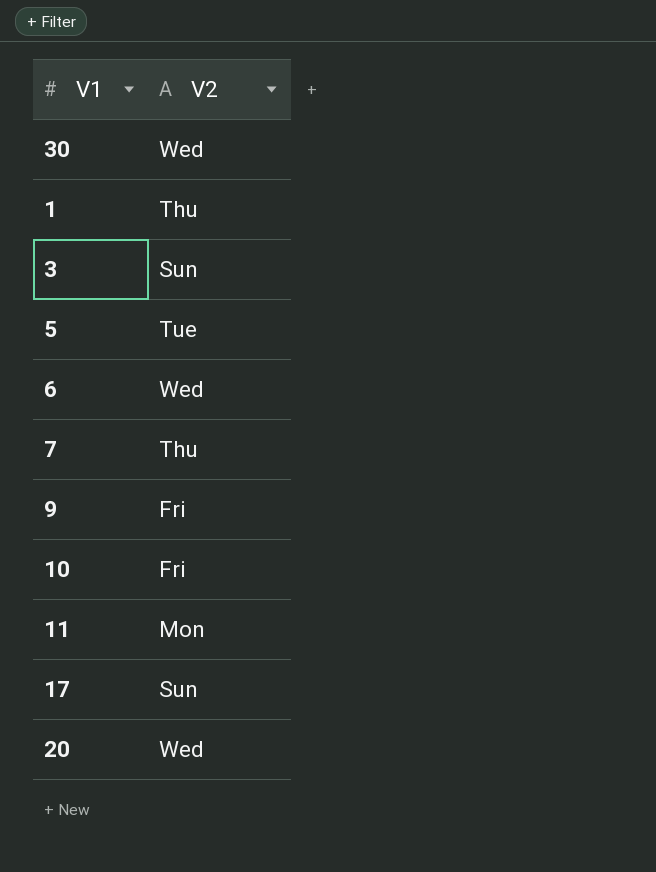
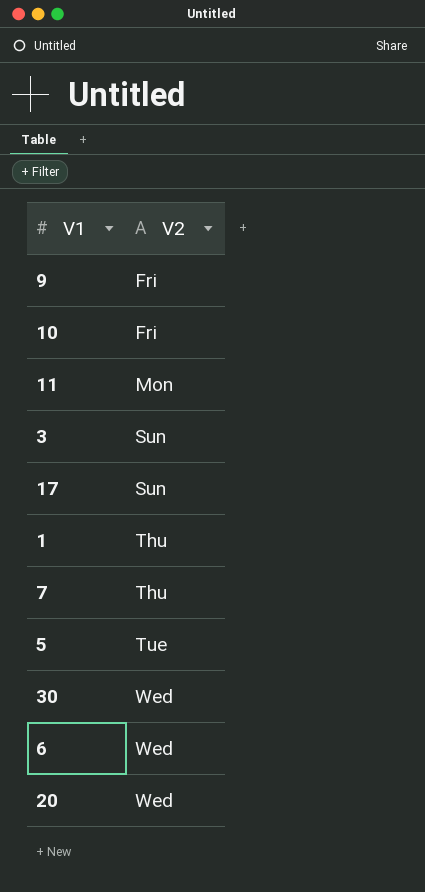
row order: none -> V2 ascending

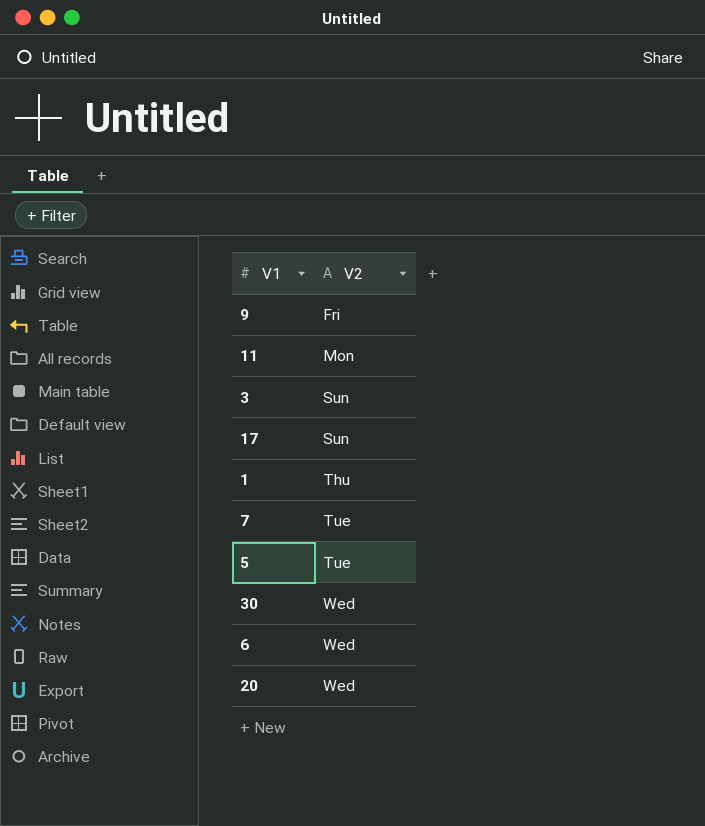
row 10: Fri -> none
7 | V2: Thu -> Tue

